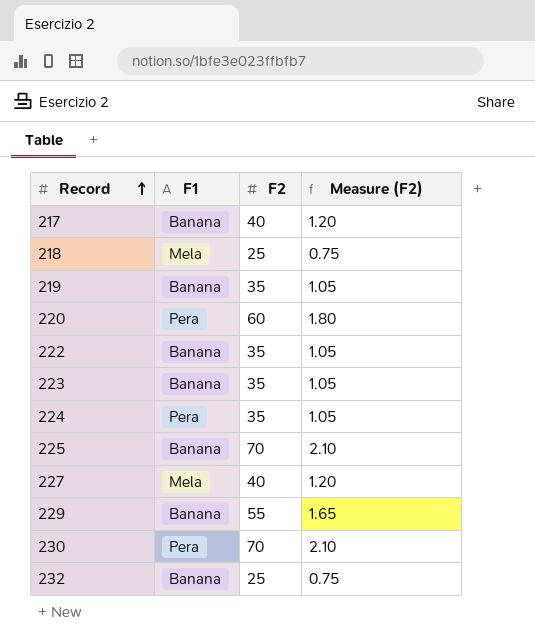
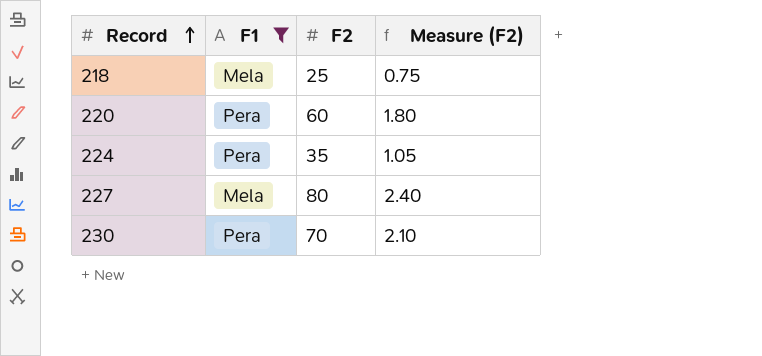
filter: none -> F1 != Banana
227 | F2: 40 -> 80
227 | Measure (F2): 1.20 -> 2.40

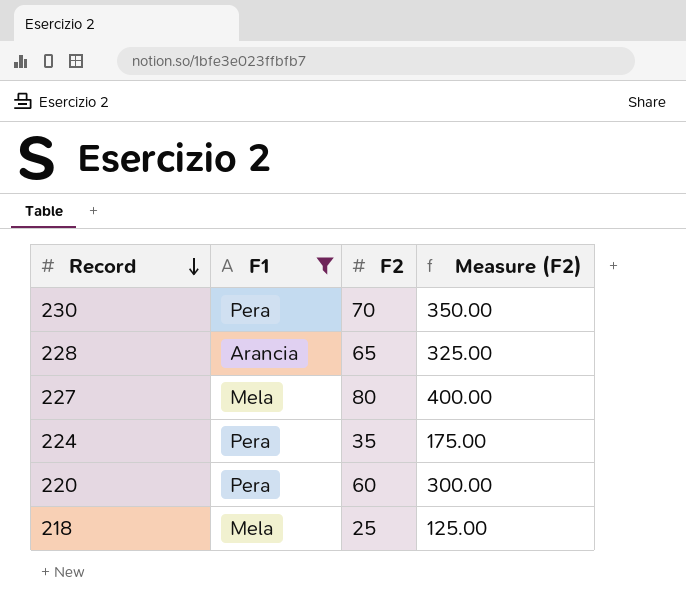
row order: Record ascending -> Record descending
column Measure (F2) | formula: [F2] * 0.03 -> [F2] * 5
row 228: none -> Arancia | 65 | 325.00

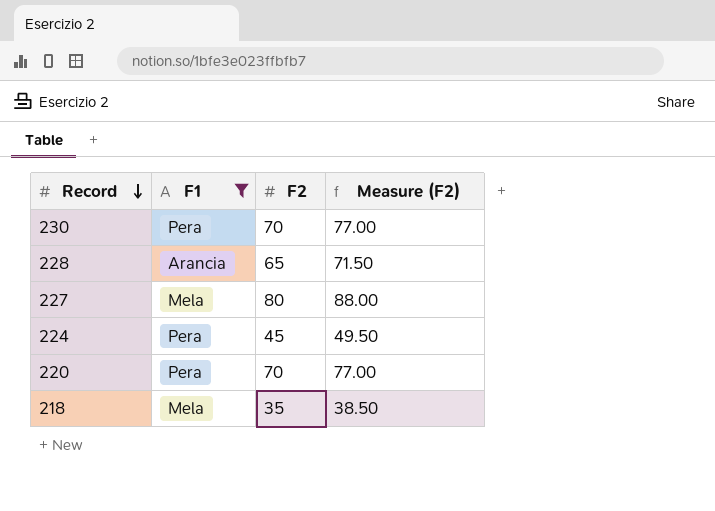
column Measure (F2) | formula: [F2] * 5 -> [F2] * 1.1
224 | F2: 35 -> 45
220 | F2: 60 -> 70
218 | F2: 25 -> 35

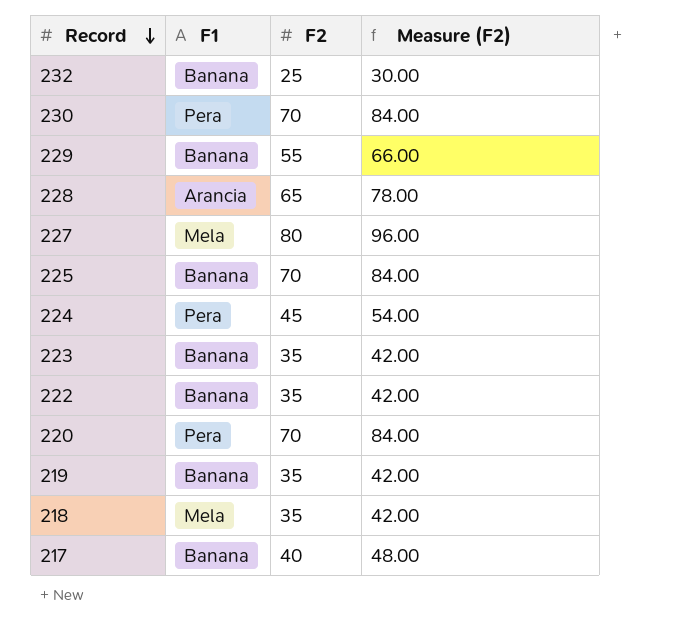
filter: F1 != Banana -> none
column Measure (F2) | formula: [F2] * 1.1 -> [F2] * 1.2

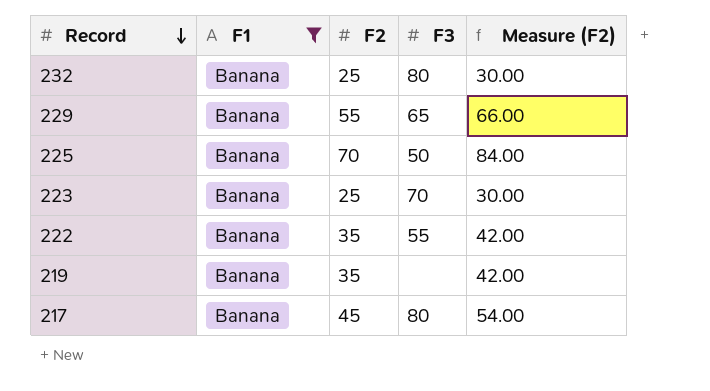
filter: none -> F1 = Banana
column F3 | position: none -> 4
223 | F2: 35 -> 25
223 | Measure (F2): 42.00 -> 30.00
217 | F2: 40 -> 45
217 | Measure (F2): 48.00 -> 54.00

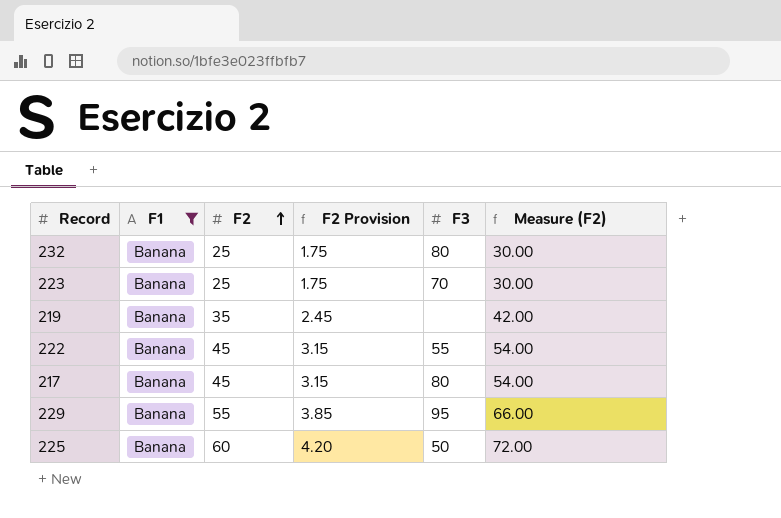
row order: Record descending -> F2 ascending
column F2 Provision | formula: none -> [F2] * 0.07
222 | F2: 35 -> 45
222 | Measure (F2): 42.00 -> 54.00
229 | F3: 65 -> 95
225 | F2: 70 -> 60
225 | Measure (F2): 84.00 -> 72.00

